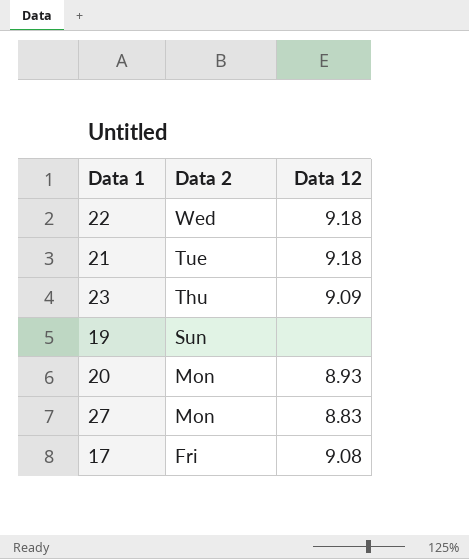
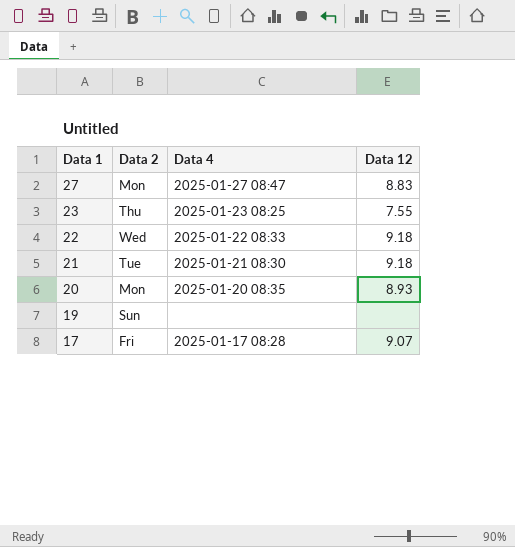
row order: Data 2 descending -> Data 1 descending
column Data 4 | position: none -> 3
23 | Data 12: 9.09 -> 7.55
17 | Data 12: 9.08 -> 9.07

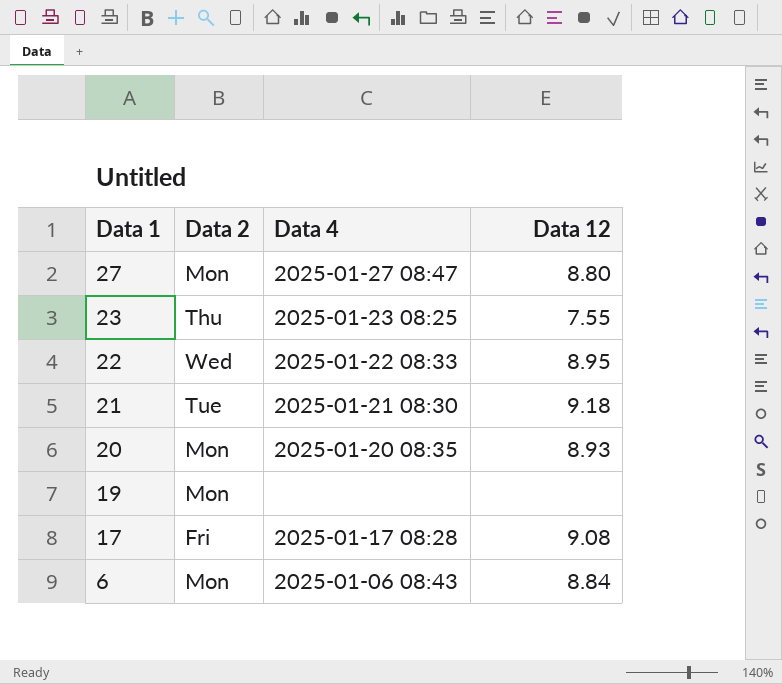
27 | Data 12: 8.83 -> 8.80
22 | Data 12: 9.18 -> 8.95
19 | Data 2: Sun -> Mon
17 | Data 12: 9.07 -> 9.08
row 6: none -> Mon | 2025-01-06 08:43 | 8.84

